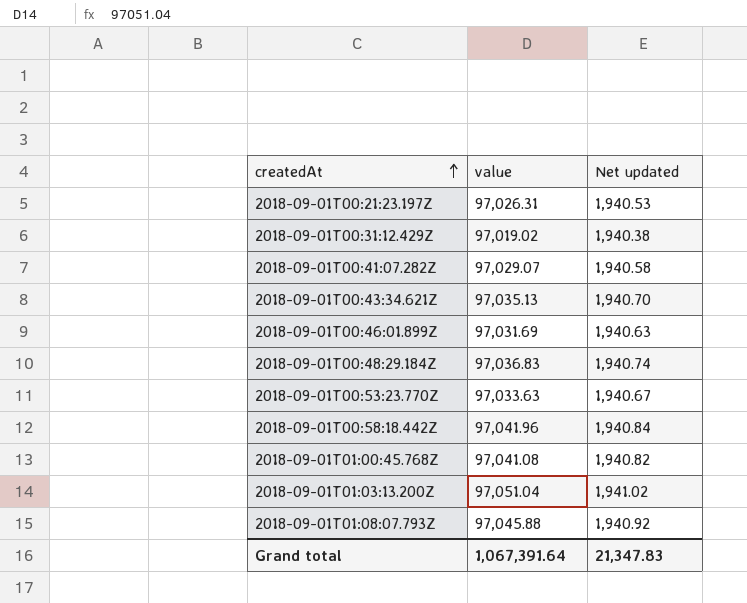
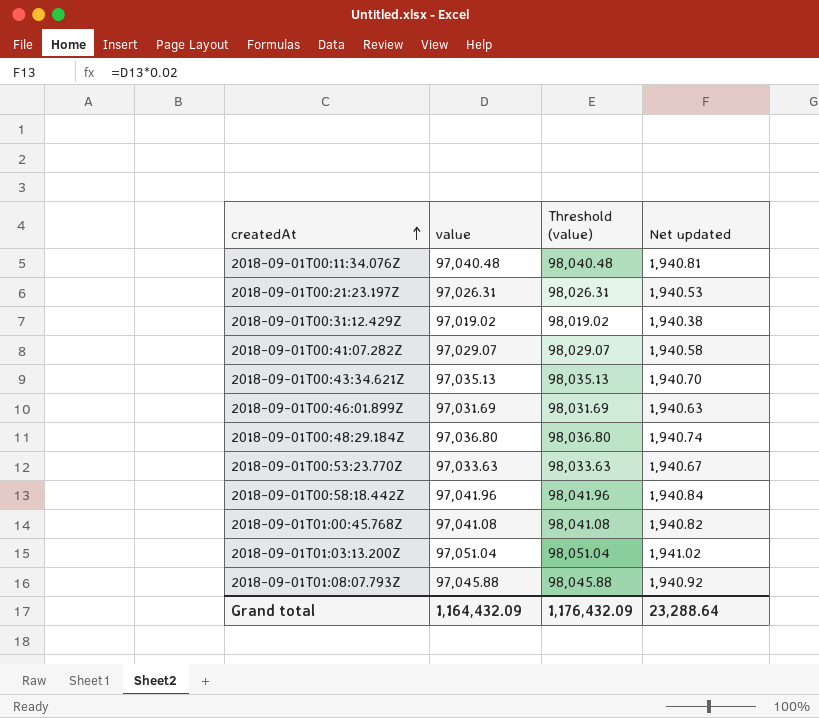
column Threshold (value) | formula: none -> [value] + 1000
row 2018-09-01T00:11:34.076Z: none -> 97,040.48 | 98,040.48 | 1,940.81
2018-09-01T00:48:29.184Z | value: 97,036.83 -> 97,036.80
Grand total | value: 1,067,391.64 -> 1,164,432.09
Grand total | Net updated: 21,347.83 -> 23,288.64

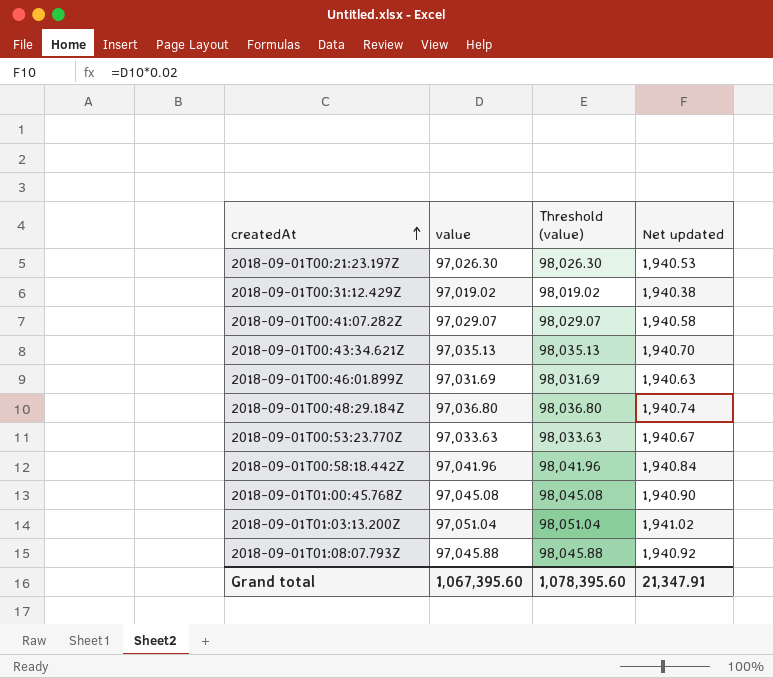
row 2018-09-01T00:11:34.076Z: 97,040.48 | 98,040.48 | 1,940.81 -> none
2018-09-01T00:21:23.197Z | value: 97,026.31 -> 97,026.30
2018-09-01T00:21:23.197Z | Threshold (value): 98,026.31 -> 98,026.30
2018-09-01T01:00:45.768Z | value: 97,041.08 -> 97,045.08
2018-09-01T01:00:45.768Z | Threshold (value): 98,041.08 -> 98,045.08
2018-09-01T01:00:45.768Z | Net updated: 1,940.82 -> 1,940.90
Grand total | value: 1,164,432.09 -> 1,067,395.60
Grand total | Threshold (value): 1,176,432.09 -> 1,078,395.60
Grand total | Net updated: 23,288.64 -> 21,347.91

